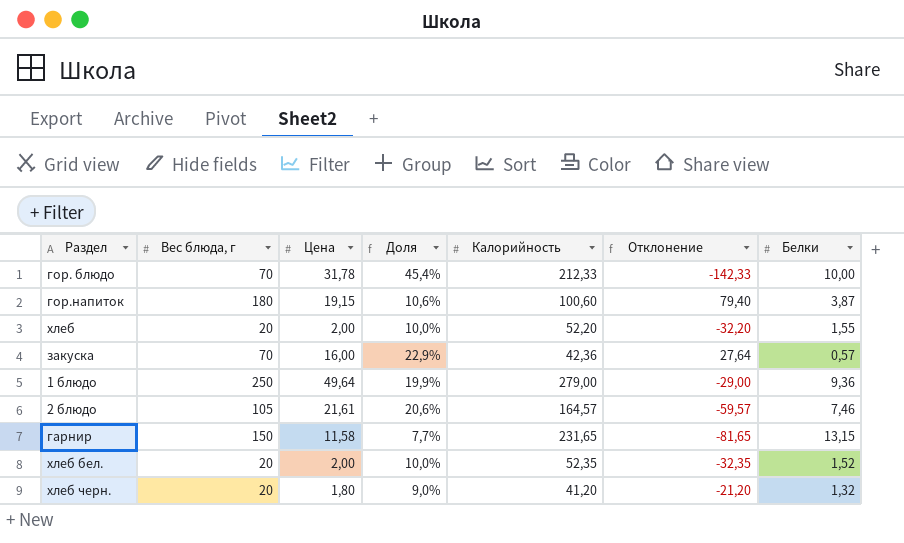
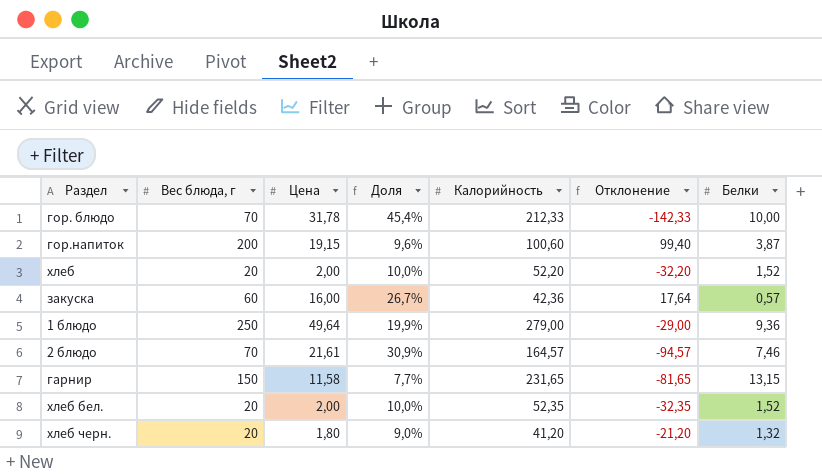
гор.напиток | Вес блюда, г: 180 -> 200
гор.напиток | Доля: 10,6% -> 9,6%
гор.напиток | Отклонение: 79,40 -> 99,40
хлеб | Белки: 1,55 -> 1,52
закуска | Вес блюда, г: 70 -> 60
закуска | Доля: 22,9% -> 26,7%
закуска | Отклонение: 27,64 -> 17,64
2 блюдо | Вес блюда, г: 105 -> 70
2 блюдо | Доля: 20,6% -> 30,9%
2 блюдо | Отклонение: -59,57 -> -94,57

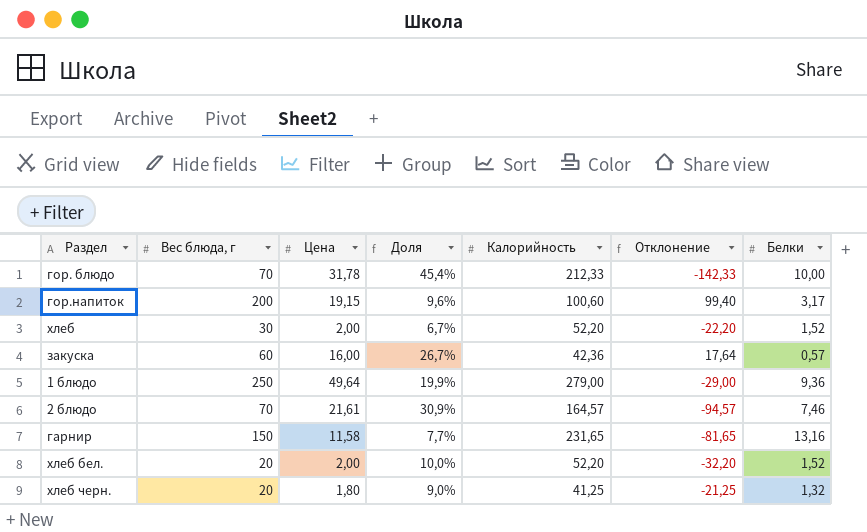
гор.напиток | Белки: 3,87 -> 3,17
хлеб | Вес блюда, г: 20 -> 30
хлеб | Доля: 10,0% -> 6,7%
хлеб | Отклонение: -32,20 -> -22,20
гарнир | Белки: 13,15 -> 13,16
хлеб бел. | Калорийность: 52,35 -> 52,20
хлеб бел. | Отклонение: -32,35 -> -32,20
хлеб черн. | Калорийность: 41,20 -> 41,25
хлеб черн. | Отклонение: -21,20 -> -21,25

